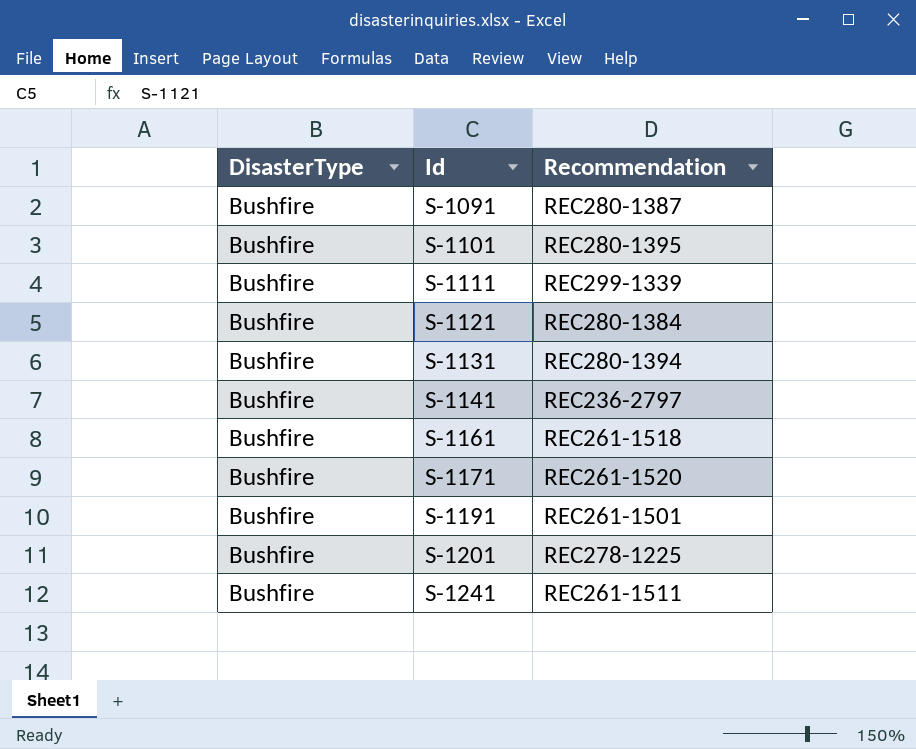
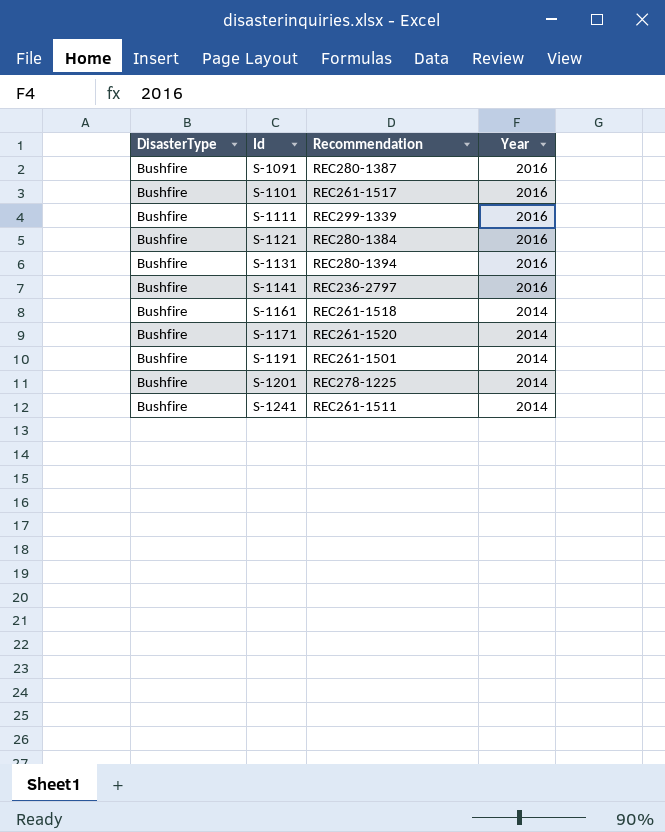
column Year | position: none -> 4
S-1101 | Recommendation: REC280-1395 -> REC261-1517

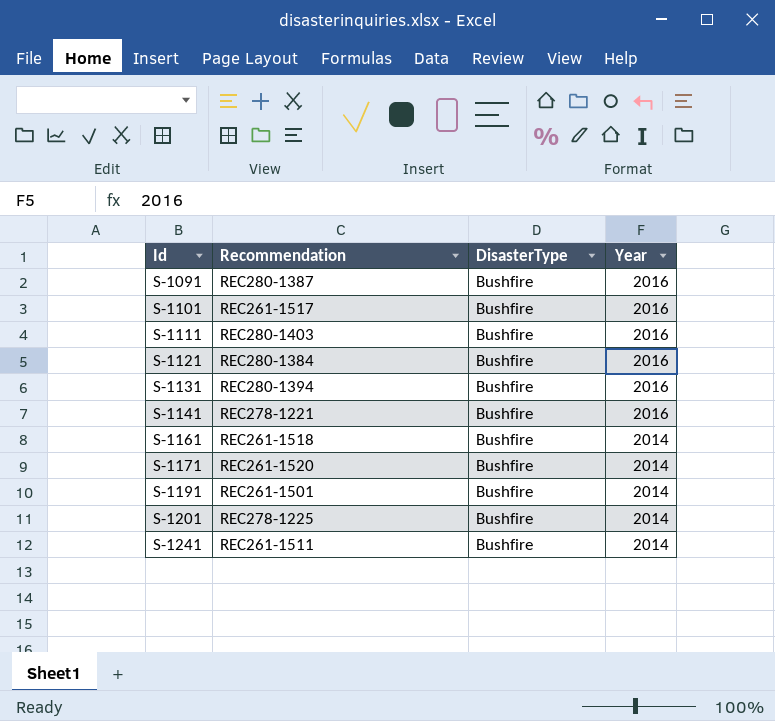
column DisasterType | position: 1 -> 3
S-1111 | Recommendation: REC299-1339 -> REC280-1403
S-1141 | Recommendation: REC236-2797 -> REC278-1221

